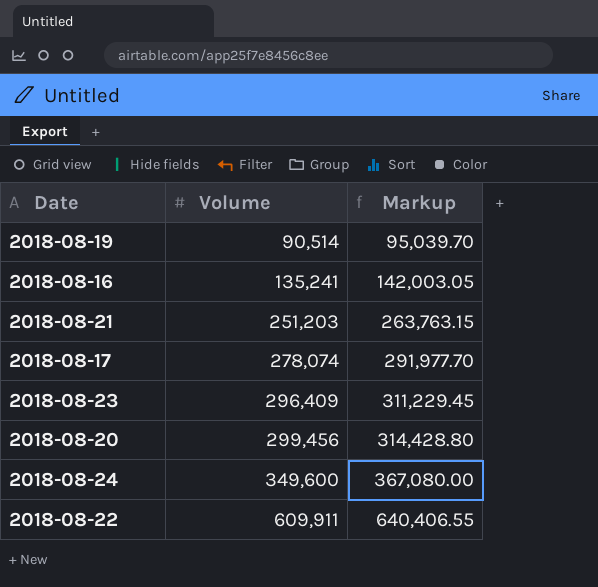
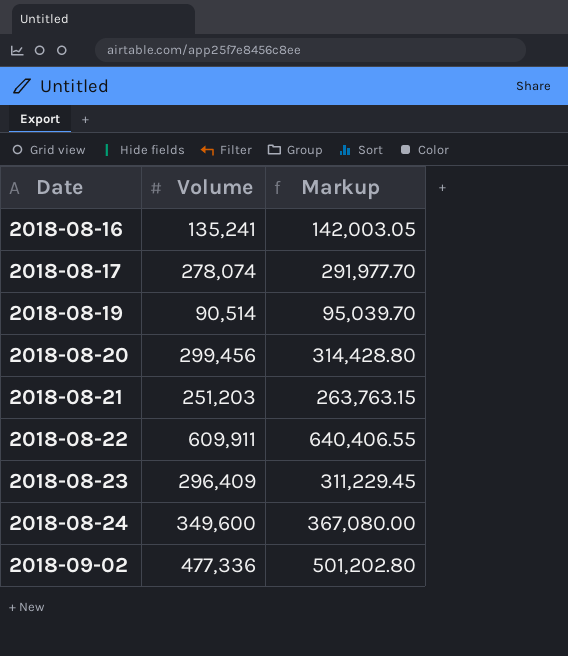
row order: Volume ascending -> Date ascending
row 2018-09-02: none -> 477,336 | 501,202.80

